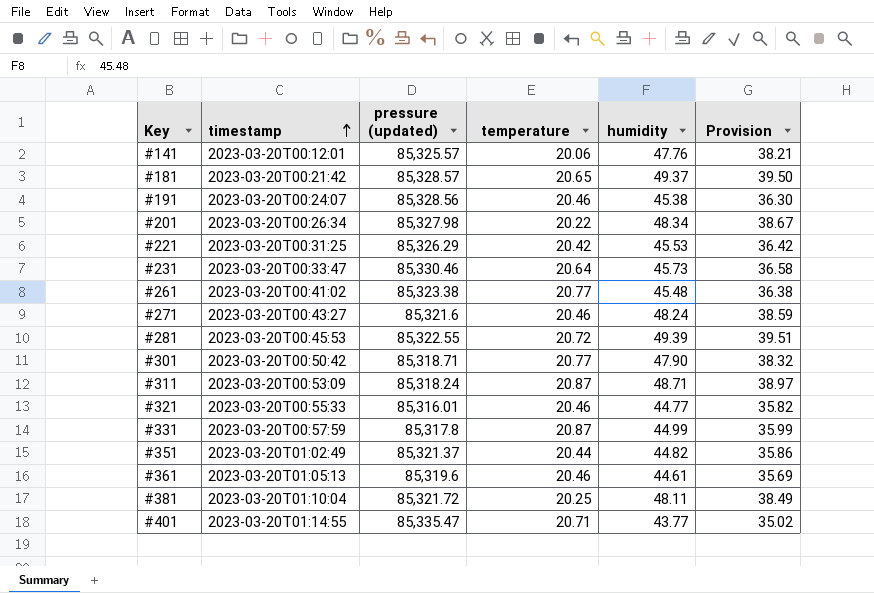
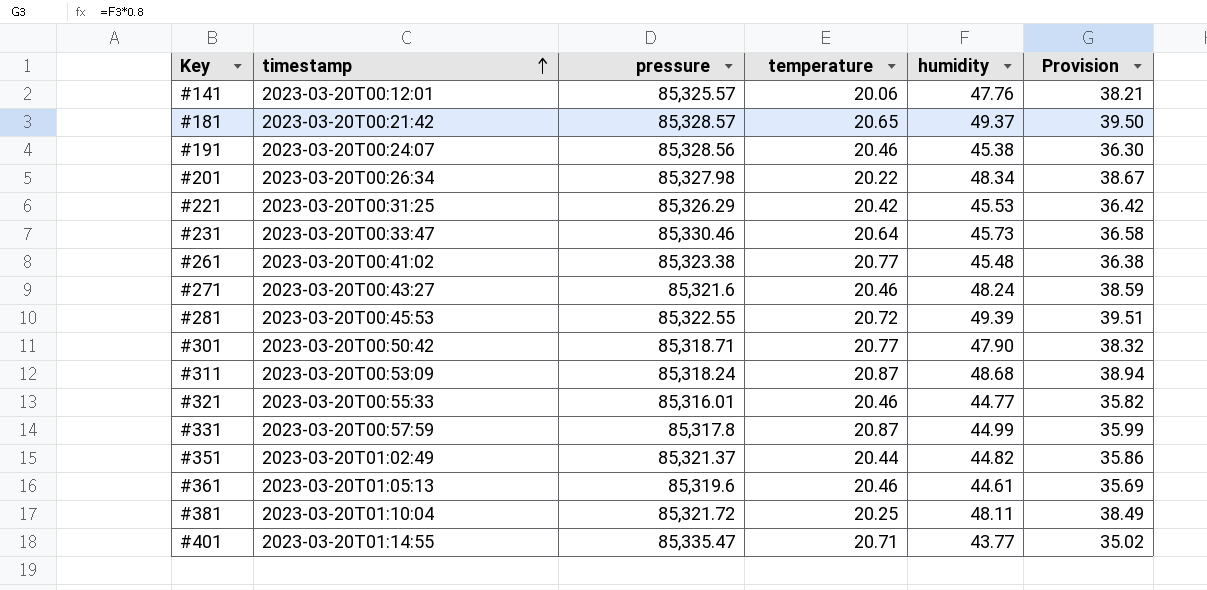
column name: pressure (updated) -> pressure
#311 | humidity: 48.71 -> 48.68
#311 | Provision: 38.97 -> 38.94

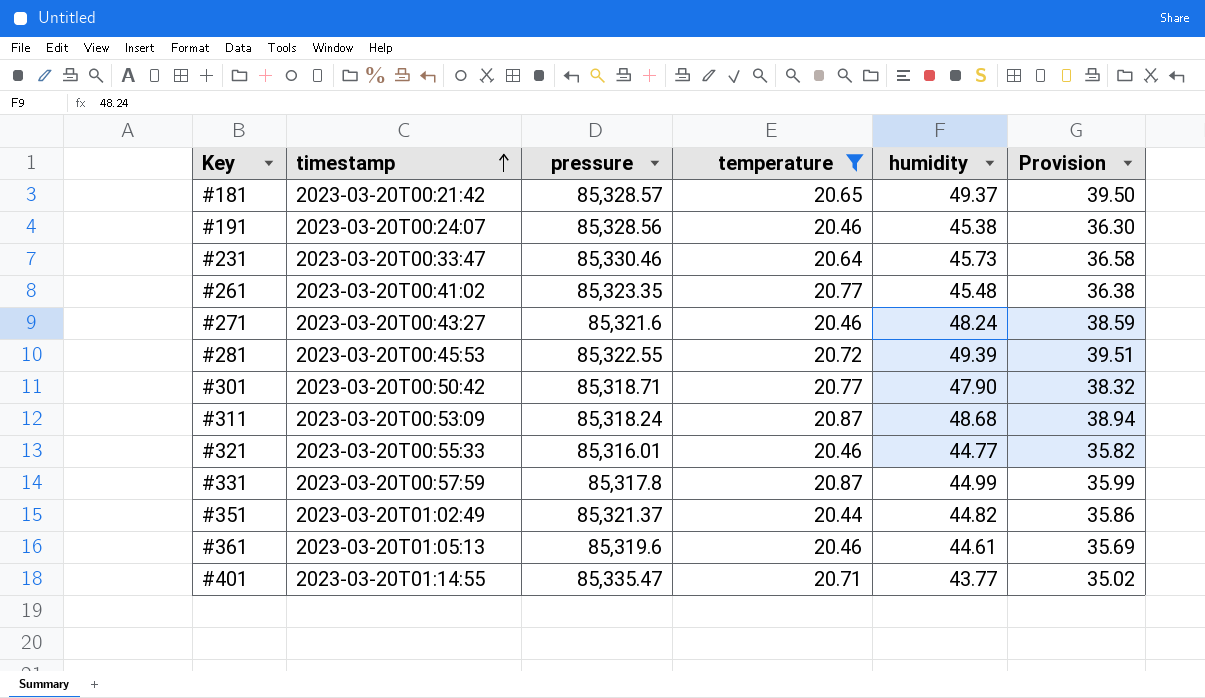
filter: none -> temperature >= 20.44
#261 | pressure: 85,323.38 -> 85,323.35

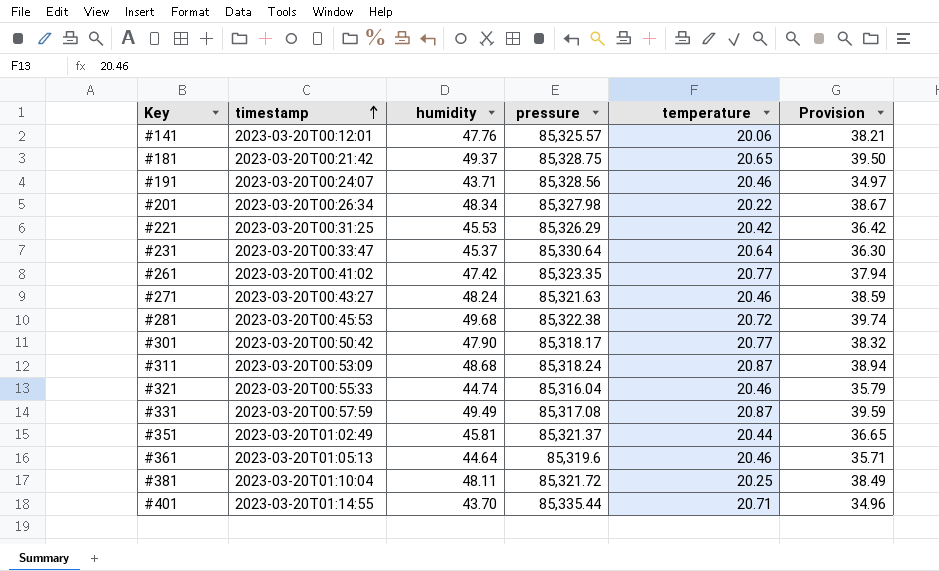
filter: temperature >= 20.44 -> none
column humidity | position: 5 -> 3
#181 | pressure: 85,328.57 -> 85,328.75
#191 | humidity: 45.38 -> 43.71
#191 | Provision: 36.30 -> 34.97
#231 | humidity: 45.73 -> 45.37
#231 | pressure: 85,330.46 -> 85,330.64
#231 | Provision: 36.58 -> 36.30
#261 | humidity: 45.48 -> 47.42
#261 | Provision: 36.38 -> 37.94
#271 | pressure: 85,321.6 -> 85,321.63
#281 | humidity: 49.39 -> 49.68
#281 | pressure: 85,322.55 -> 85,322.38
#281 | Provision: 39.51 -> 39.74
#301 | pressure: 85,318.71 -> 85,318.17
#321 | humidity: 44.77 -> 44.74
#321 | pressure: 85,316.01 -> 85,316.04
#321 | Provision: 35.82 -> 35.79
#331 | humidity: 44.99 -> 49.49
#331 | pressure: 85,317.8 -> 85,317.08
#331 | Provision: 35.99 -> 39.59
#351 | humidity: 44.82 -> 45.81
#351 | Provision: 35.86 -> 36.65
#361 | humidity: 44.61 -> 44.64
#361 | Provision: 35.69 -> 35.71
#401 | humidity: 43.77 -> 43.70
#401 | pressure: 85,335.47 -> 85,335.44
#401 | Provision: 35.02 -> 34.96

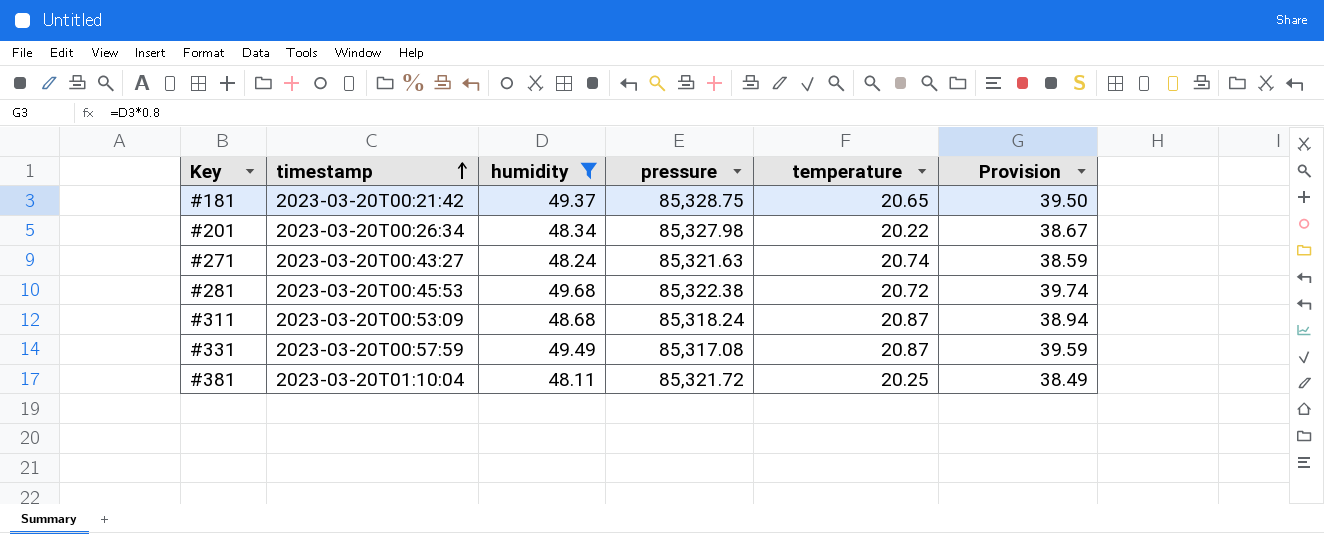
filter: none -> humidity >= 48.11
#271 | temperature: 20.46 -> 20.74

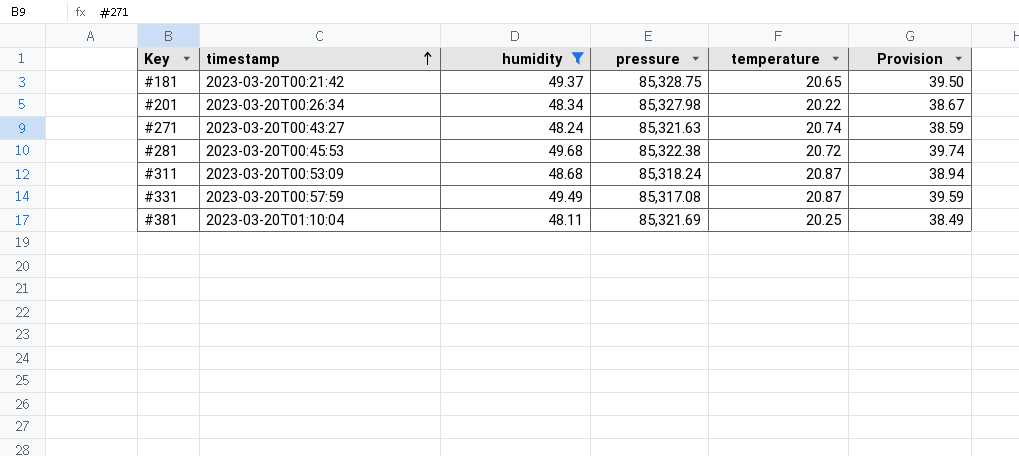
#381 | pressure: 85,321.72 -> 85,321.69

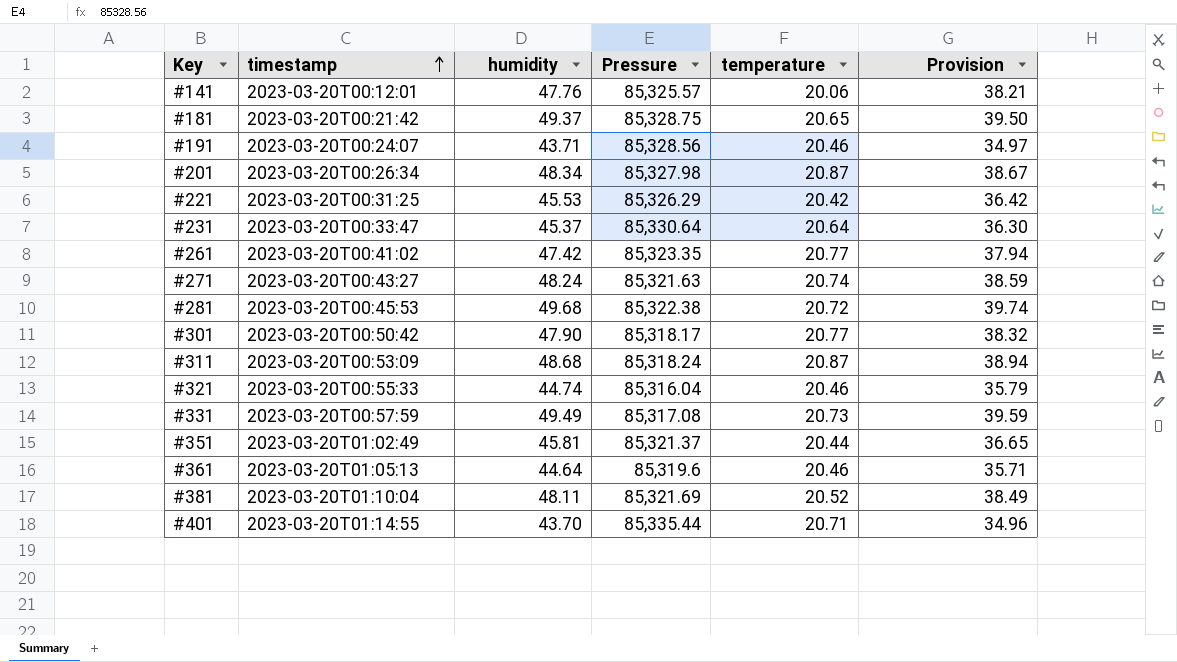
filter: humidity >= 48.11 -> none
column name: pressure -> Pressure
#201 | temperature: 20.22 -> 20.87
#331 | temperature: 20.87 -> 20.73
#381 | temperature: 20.25 -> 20.52

